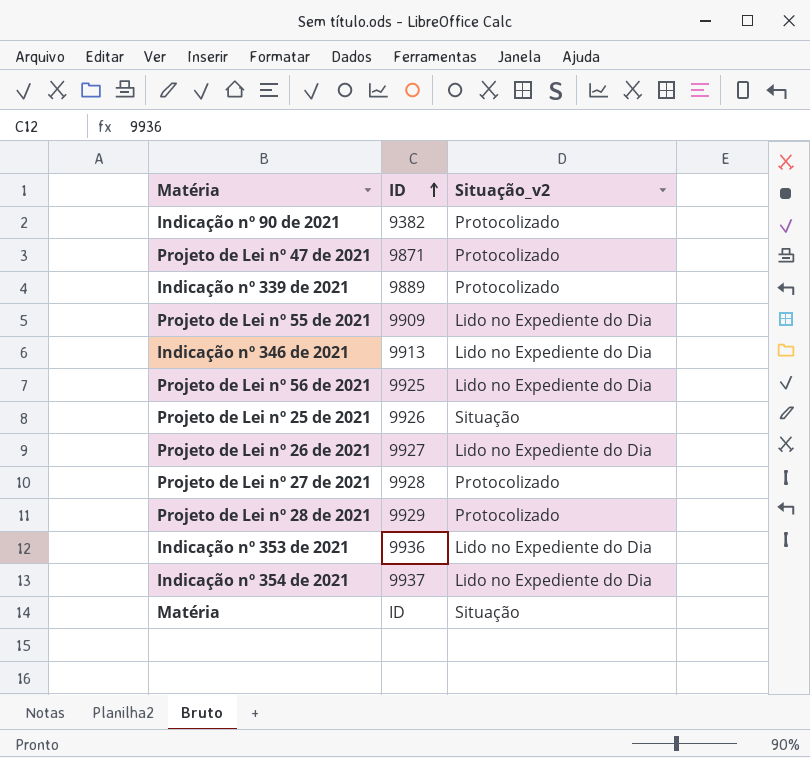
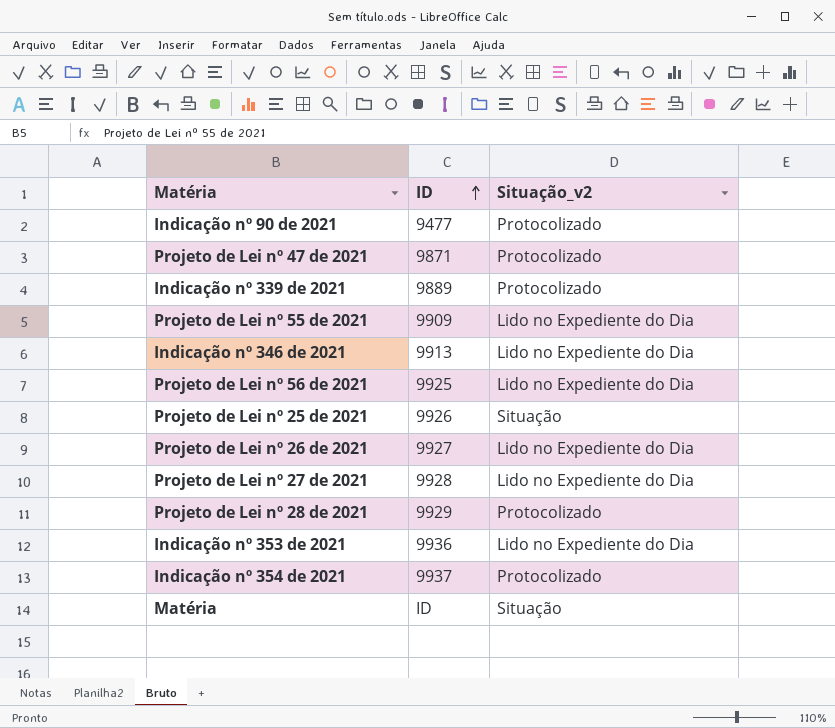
Indicação nº 90 de 2021 | ID: 9382 -> 9477
Projeto de Lei nº 27 de 2021 | Situação_v2: Protocolizado -> Lido no Expediente do Dia
Indicação nº 354 de 2021 | Situação_v2: Lido no Expediente do Dia -> Protocolizado

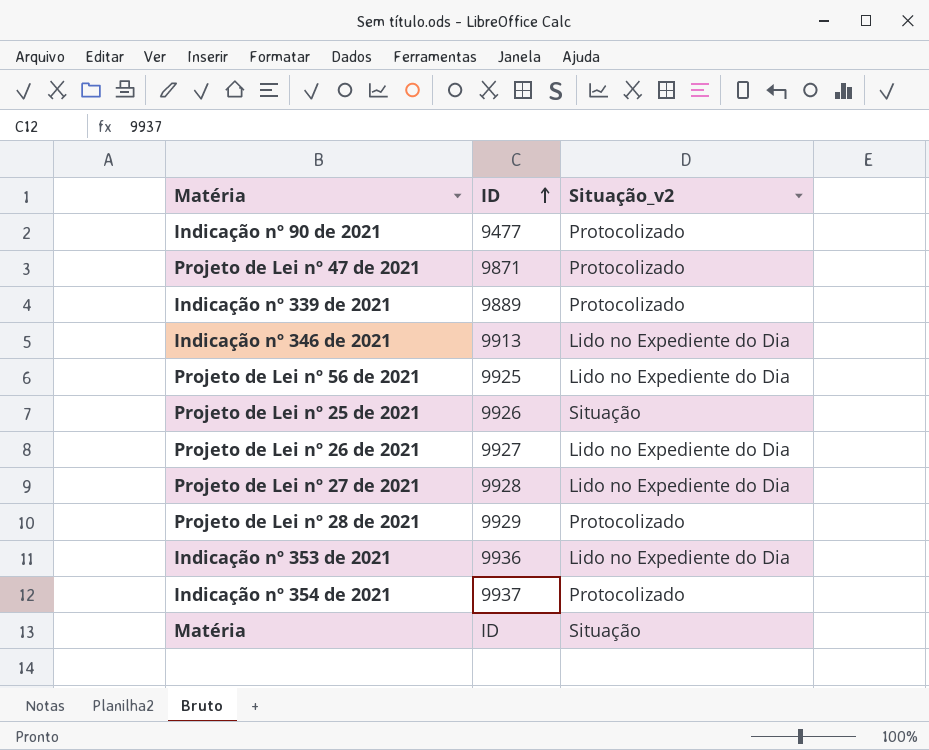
row Projeto de Lei nº 55 de 2021: 9909 | Lido no Expediente do Dia -> none

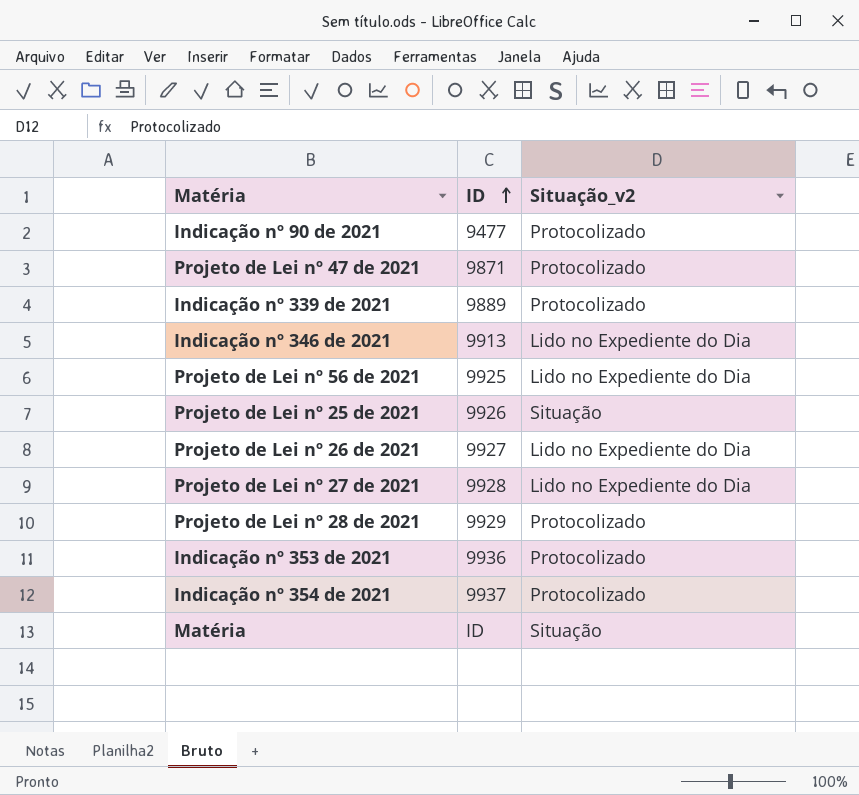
Indicação nº 353 de 2021 | Situação_v2: Lido no Expediente do Dia -> Protocolizado

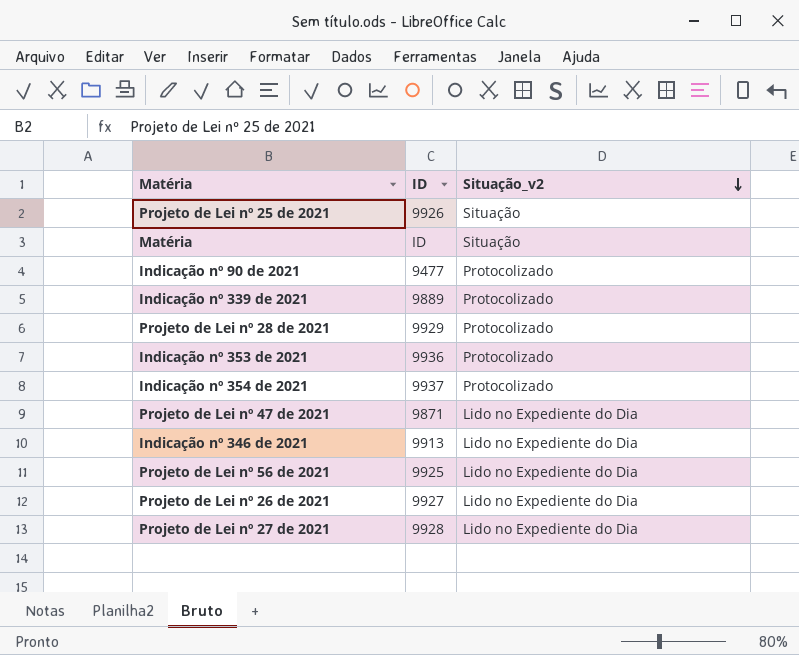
row order: ID ascending -> Situação_v2 descending
Projeto de Lei nº 47 de 2021 | Situação_v2: Protocolizado -> Lido no Expediente do Dia

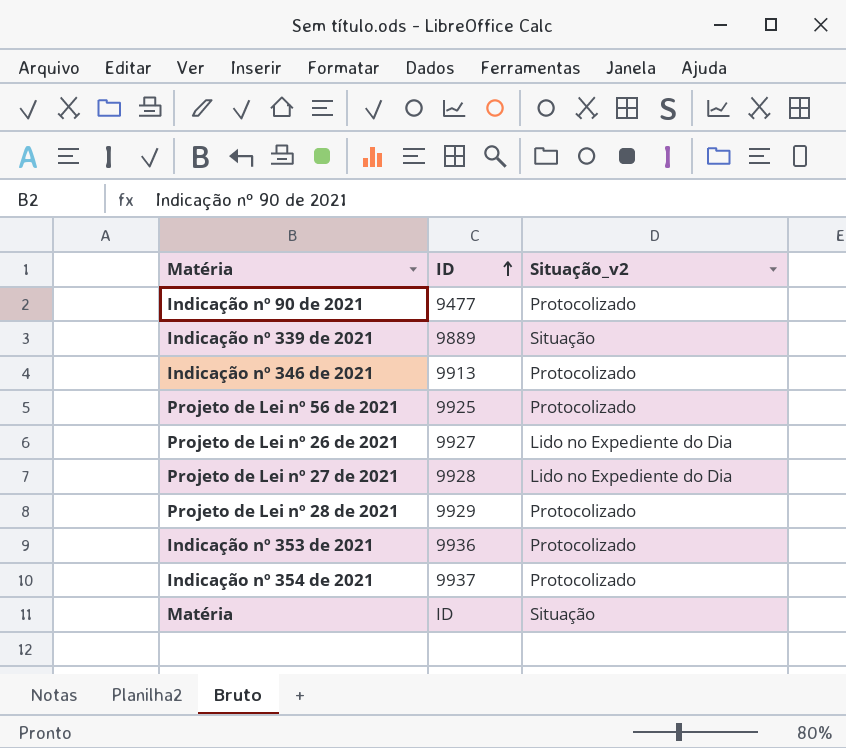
row order: Situação_v2 descending -> ID ascending
row Projeto de Lei nº 25 de 2021: 9926 | Situação -> none
row Projeto de Lei nº 47 de 2021: 9871 | Lido no Expediente do Dia -> none
Indicação nº 339 de 2021 | Situação_v2: Protocolizado -> Situação
Indicação nº 346 de 2021 | Situação_v2: Lido no Expediente do Dia -> Protocolizado
Projeto de Lei nº 56 de 2021 | Situação_v2: Lido no Expediente do Dia -> Protocolizado

